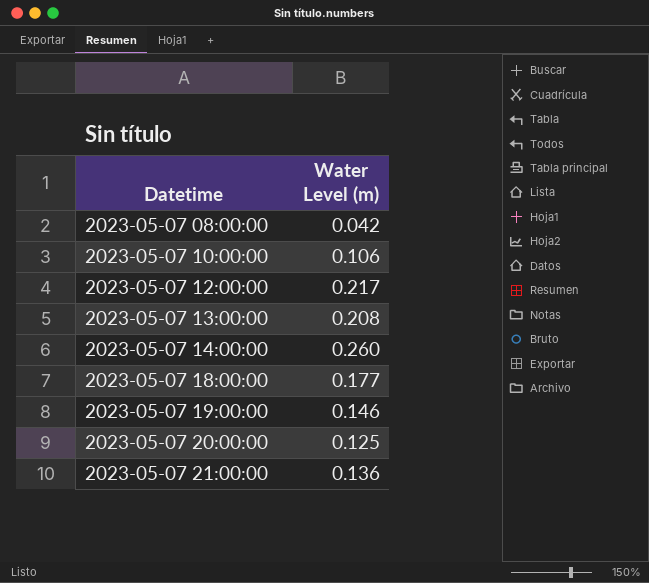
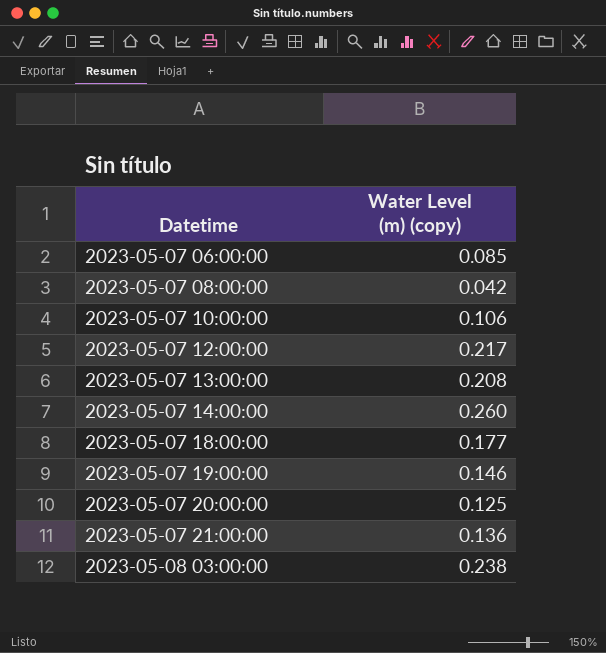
column name: Water Level (m) -> Water Level (m) (copy)
row 2023-05-07 06:00:00: none -> 0.085
row 2023-05-08 03:00:00: none -> 0.238

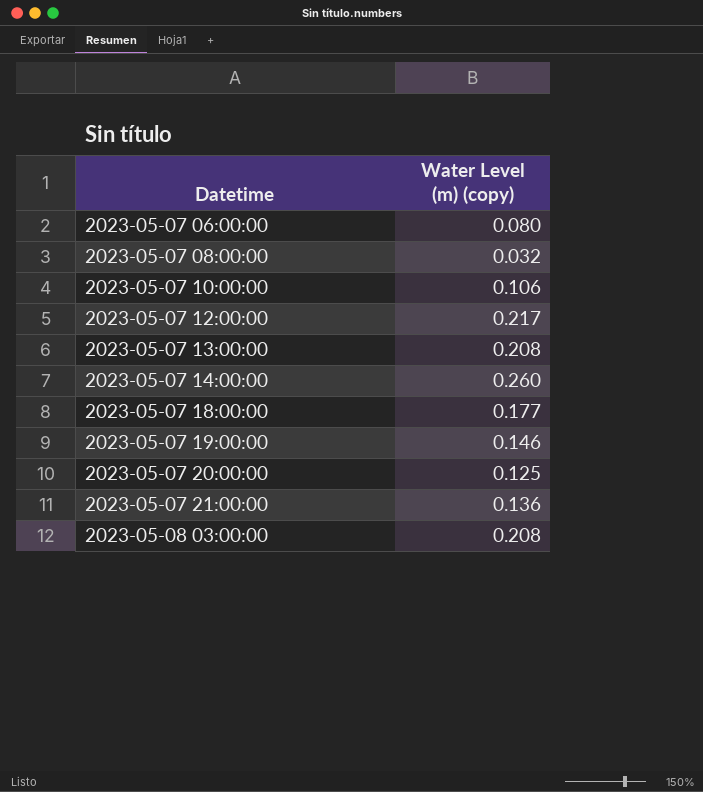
2023-05-07 06:00:00 | Water Level (m) (copy): 0.085 -> 0.080
2023-05-07 08:00:00 | Water Level (m) (copy): 0.042 -> 0.032
2023-05-08 03:00:00 | Water Level (m) (copy): 0.238 -> 0.208

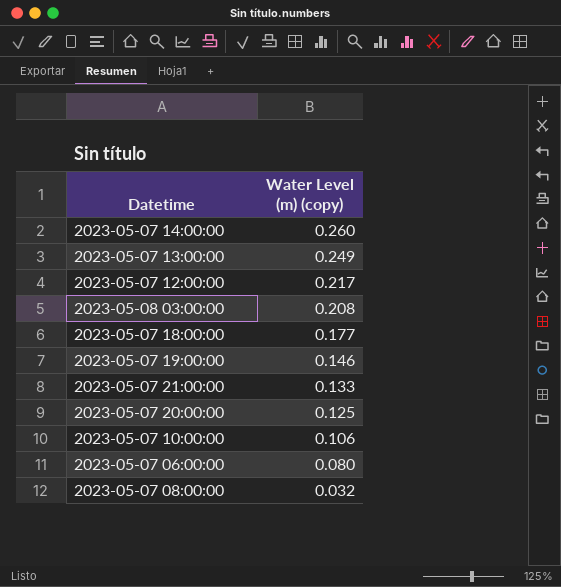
row order: Datetime ascending -> Water Level (m) (copy) descending
2023-05-07 13:00:00 | Water Level (m) (copy): 0.208 -> 0.249
2023-05-07 21:00:00 | Water Level (m) (copy): 0.136 -> 0.133

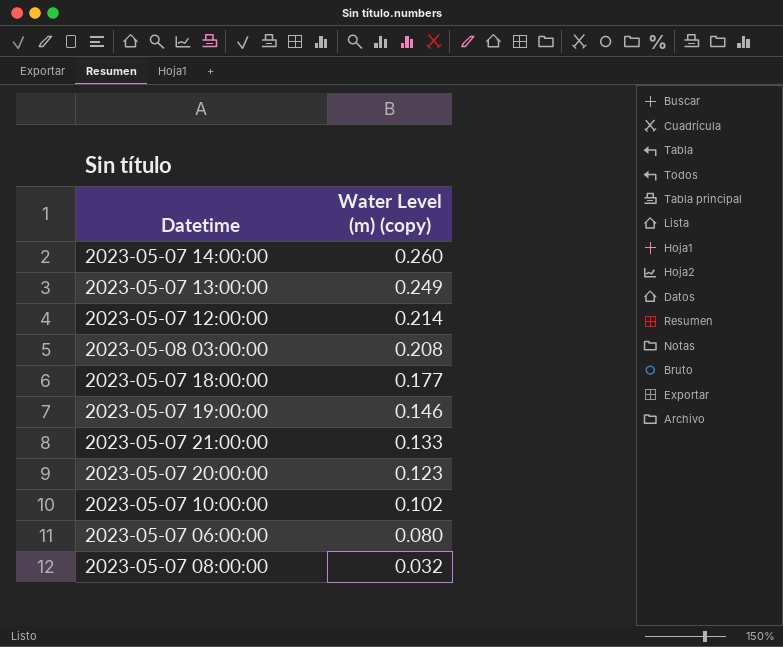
2023-05-07 12:00:00 | Water Level (m) (copy): 0.217 -> 0.214
2023-05-07 20:00:00 | Water Level (m) (copy): 0.125 -> 0.123
2023-05-07 10:00:00 | Water Level (m) (copy): 0.106 -> 0.102

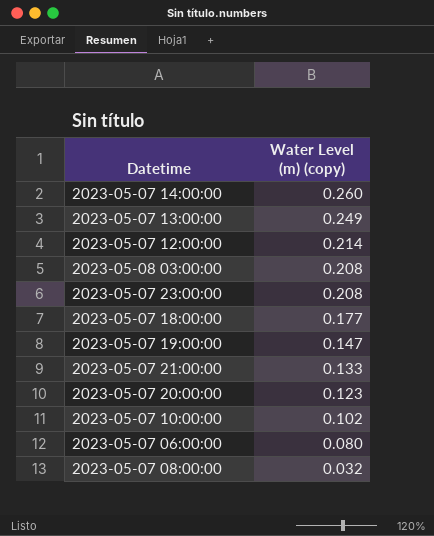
row 2023-05-07 23:00:00: none -> 0.208
2023-05-07 19:00:00 | Water Level (m) (copy): 0.146 -> 0.147

